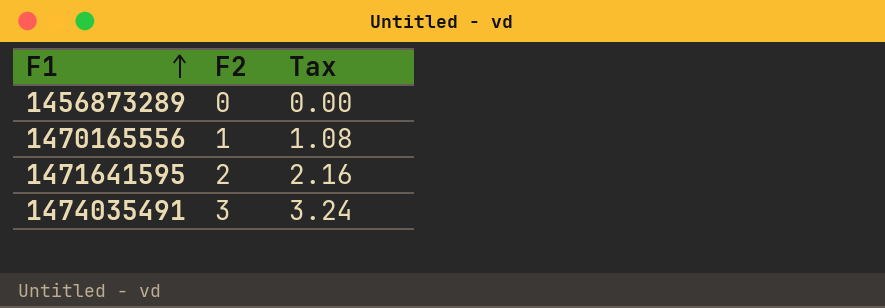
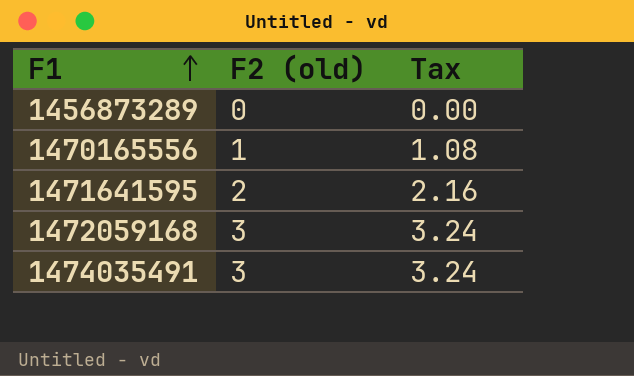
column name: F2 -> F2 (old)
row 1472059168: none -> 3 | 3.24

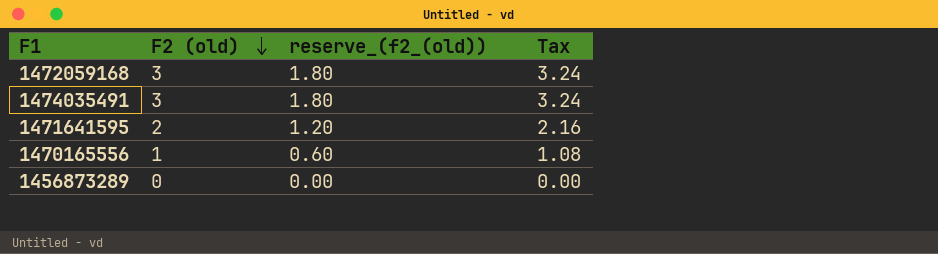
row order: F1 ascending -> F2 (old) descending
column reserve_(f2_(old)) | formula: none -> [F2 (old)] * 0.6

